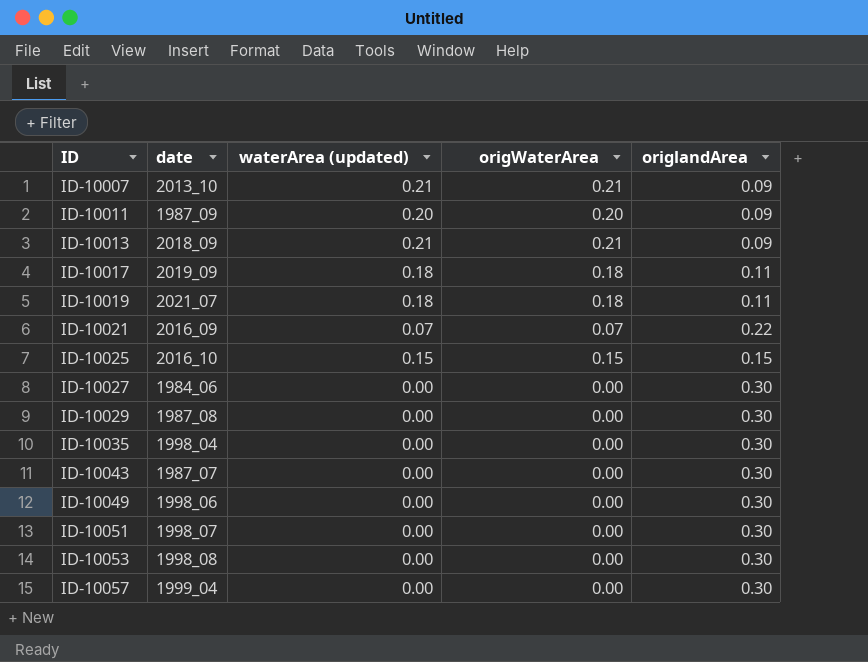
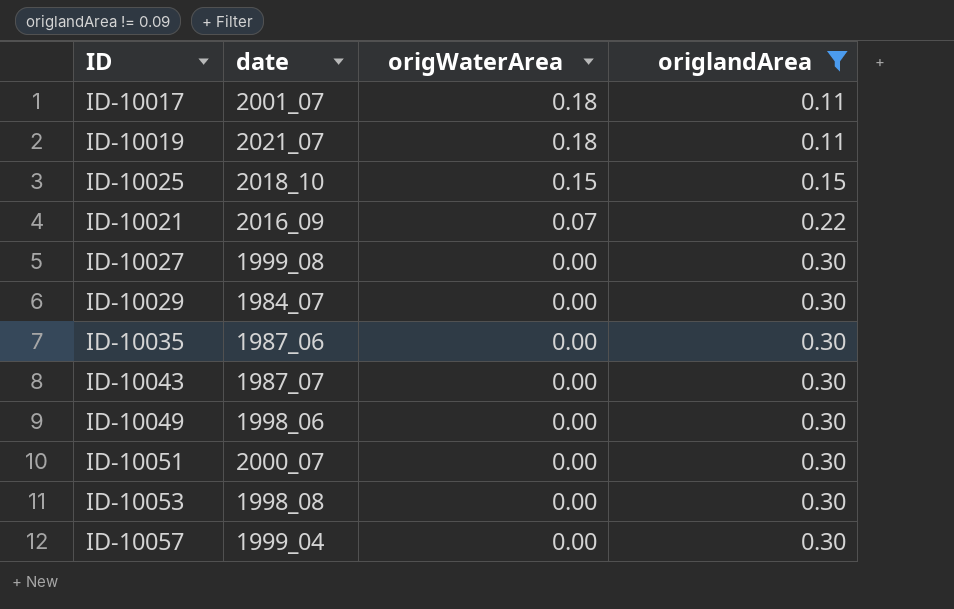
filter: none -> origlandArea != 0.09
row order: ID ascending -> origWaterArea descending
column waterArea (updated) | position: 3 -> none
ID-10017 | date: 2019_09 -> 2001_07
ID-10025 | date: 2016_10 -> 2018_10
ID-10027 | date: 1984_06 -> 1999_08
ID-10029 | date: 1987_08 -> 1984_07
ID-10035 | date: 1998_04 -> 1987_06
ID-10051 | date: 1998_07 -> 2000_07

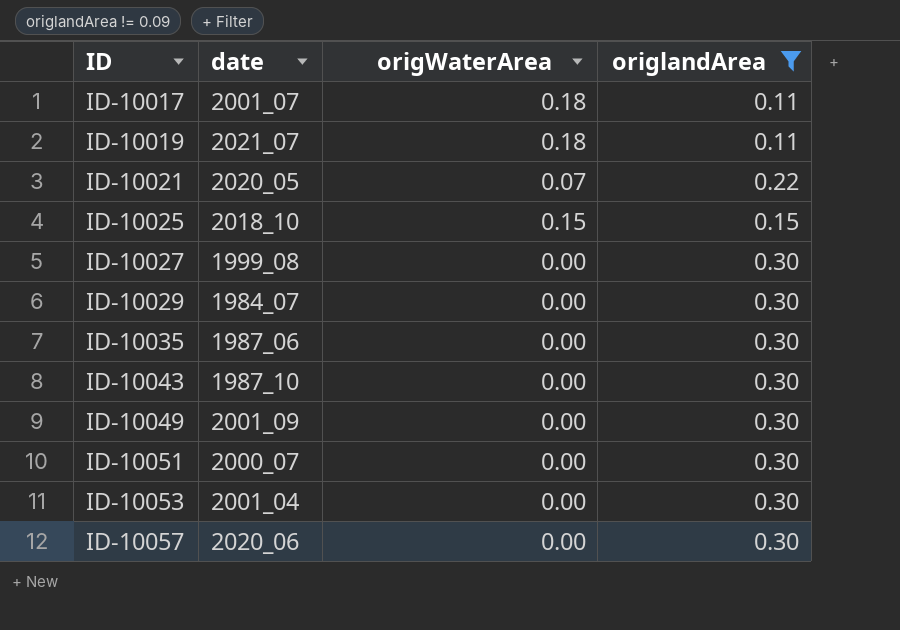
row order: origWaterArea descending -> ID ascending
ID-10021 | date: 2016_09 -> 2020_05
ID-10043 | date: 1987_07 -> 1987_10
ID-10049 | date: 1998_06 -> 2001_09
ID-10053 | date: 1998_08 -> 2001_04
ID-10057 | date: 1999_04 -> 2020_06

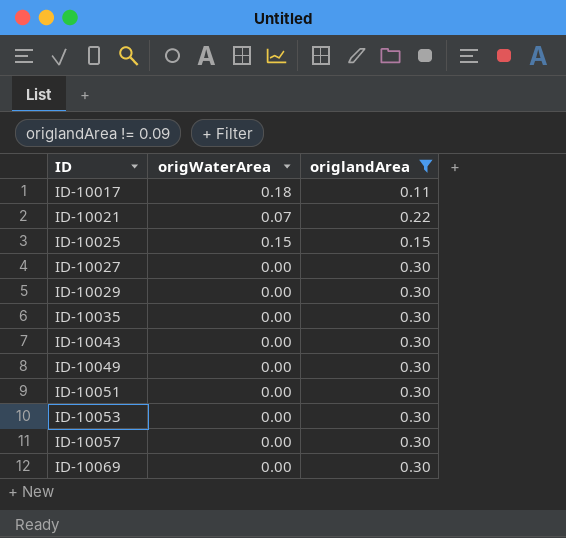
column date | position: 2 -> none
row ID-10019: 2021_07 | 0.18 | 0.11 -> none
row ID-10069: none -> 0.00 | 0.30

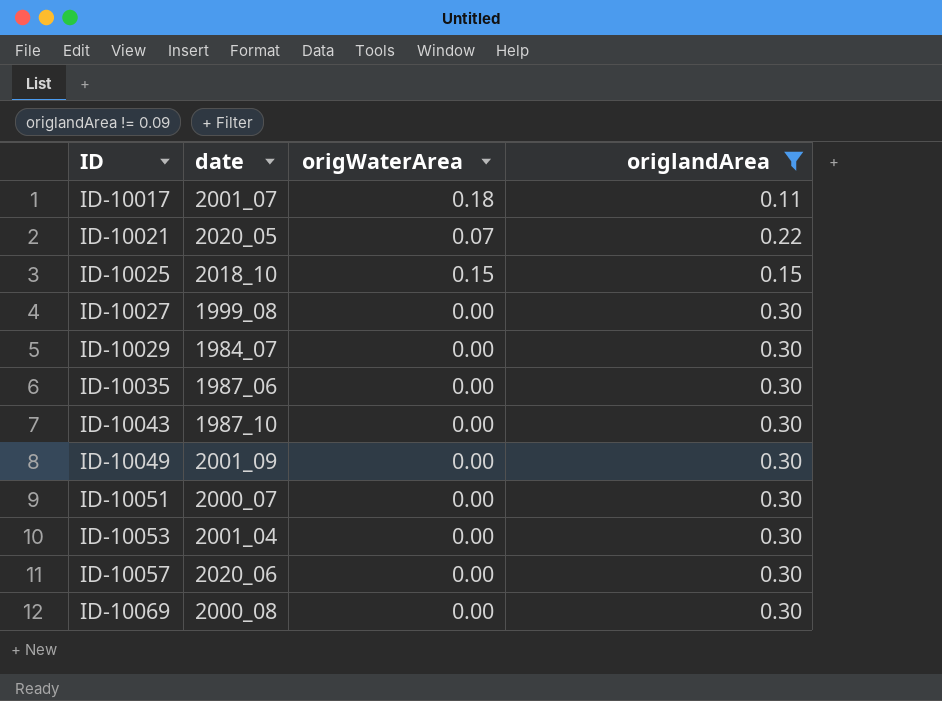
column date | position: none -> 2

